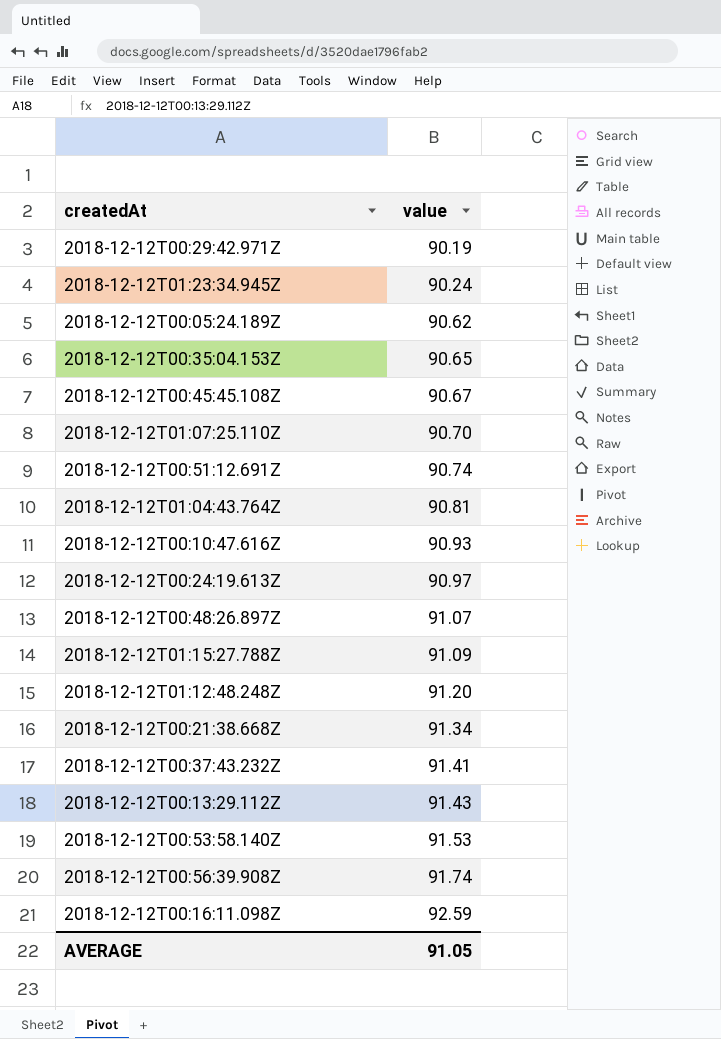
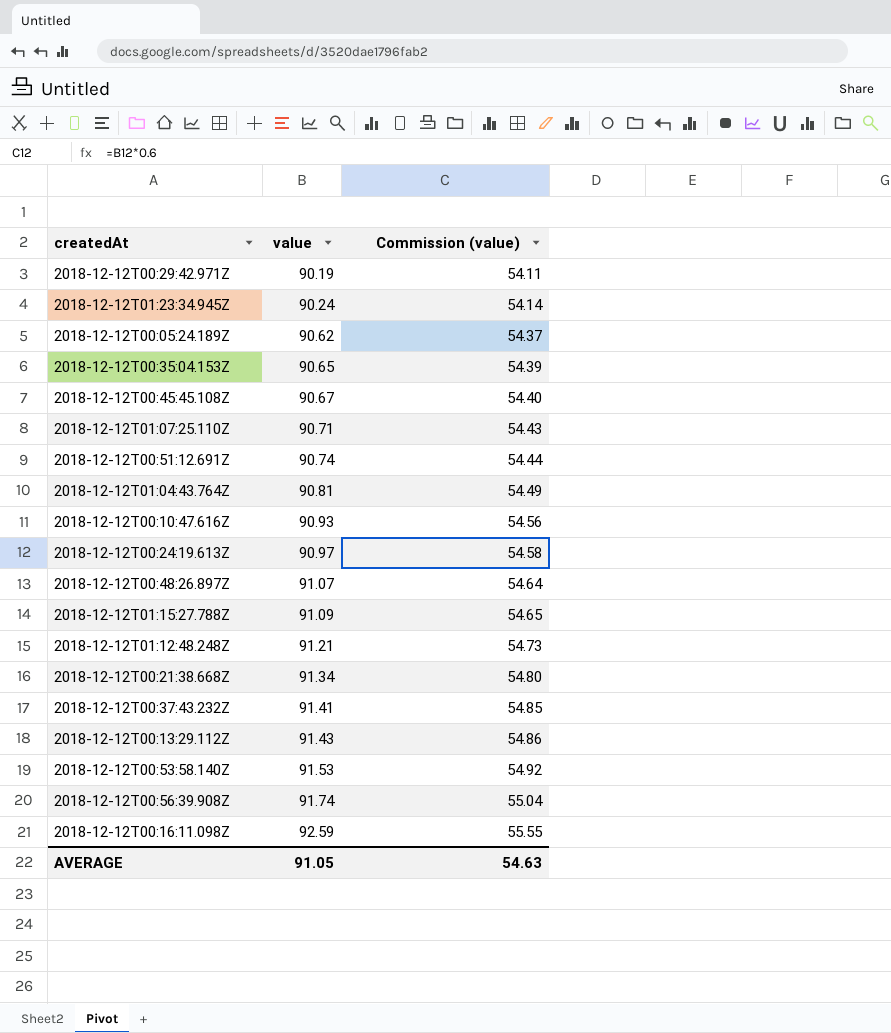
column Commission (value) | formula: none -> [value] * 0.6
2018-12-12T01:07:25.110Z | value: 90.70 -> 90.71
2018-12-12T01:12:48.248Z | value: 91.20 -> 91.21

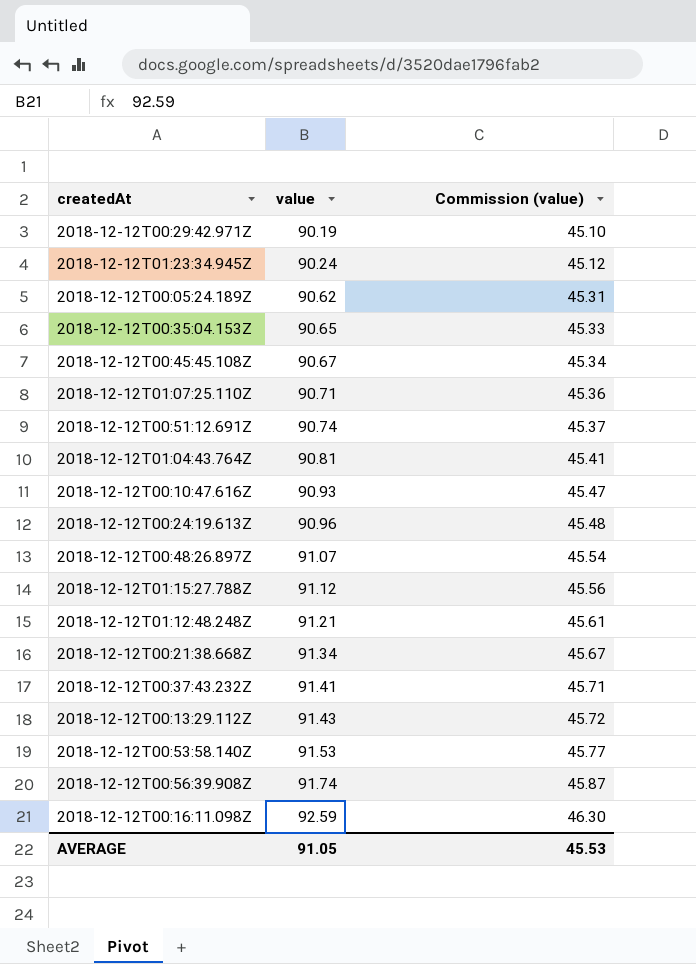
column Commission (value) | formula: [value] * 0.6 -> [value] * 0.5
2018-12-12T00:24:19.613Z | value: 90.97 -> 90.96
2018-12-12T01:15:27.788Z | value: 91.09 -> 91.12
AVERAGE | Commission (value): 54.63 -> 45.53

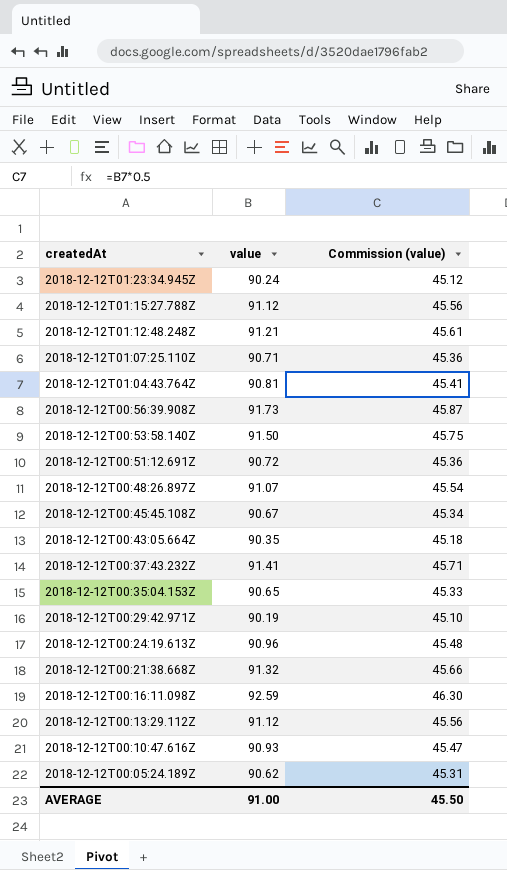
row order: value ascending -> createdAt descending
2018-12-12T00:56:39.908Z | value: 91.74 -> 91.73
2018-12-12T00:53:58.140Z | value: 91.53 -> 91.50
2018-12-12T00:53:58.140Z | Commission (value): 45.77 -> 45.75
2018-12-12T00:51:12.691Z | value: 90.74 -> 90.72
2018-12-12T00:51:12.691Z | Commission (value): 45.37 -> 45.36
row 2018-12-12T00:43:05.664Z: none -> 90.35 | 45.18
2018-12-12T00:21:38.668Z | value: 91.34 -> 91.32
2018-12-12T00:21:38.668Z | Commission (value): 45.67 -> 45.66
2018-12-12T00:13:29.112Z | value: 91.43 -> 91.12
2018-12-12T00:13:29.112Z | Commission (value): 45.72 -> 45.56
AVERAGE | value: 91.05 -> 91.00
AVERAGE | Commission (value): 45.53 -> 45.50

